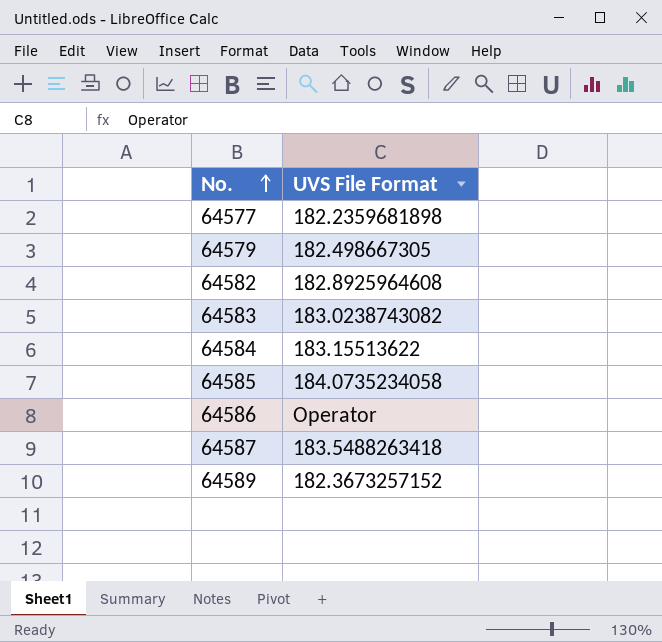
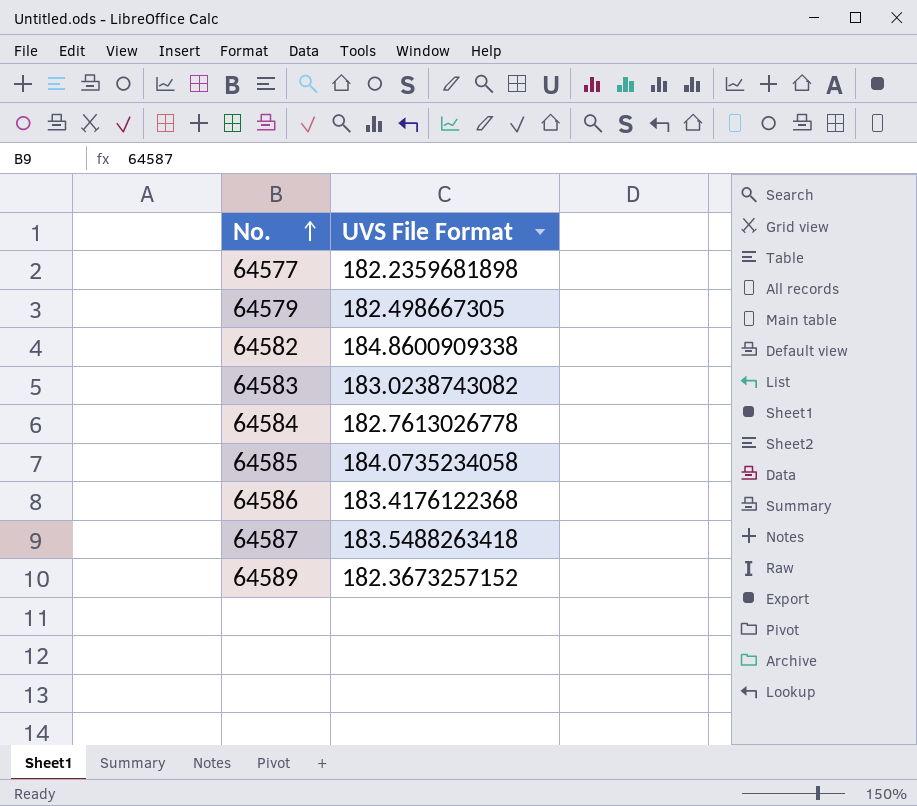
64582 | UVS File Format: 182.8925964608 -> 184.8600909338
64584 | UVS File Format: 183.15513622 -> 182.7613026778
64586 | UVS File Format: Operator -> 183.4176122368

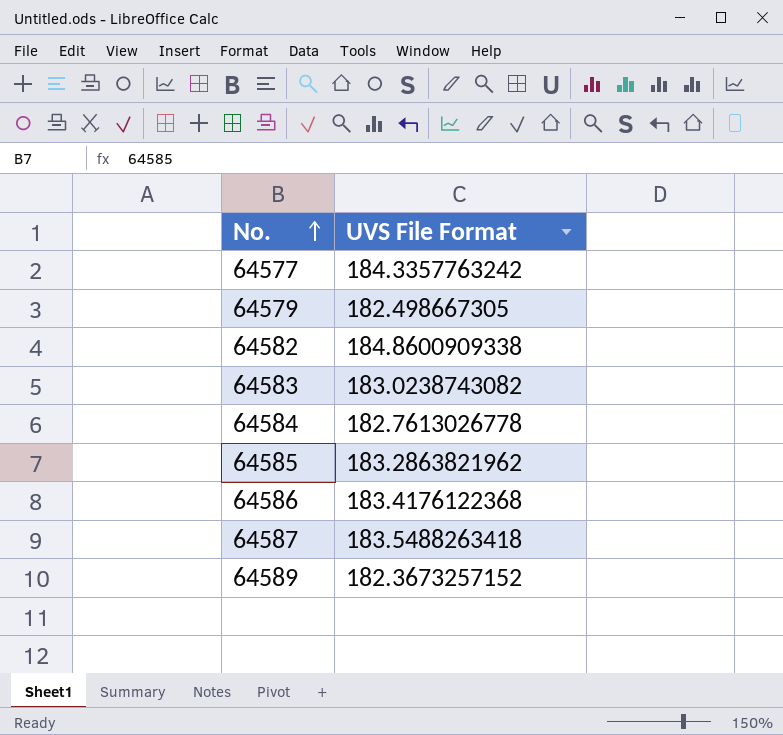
64577 | UVS File Format: 182.2359681898 -> 184.3357763242
64585 | UVS File Format: 184.0735234058 -> 183.2863821962

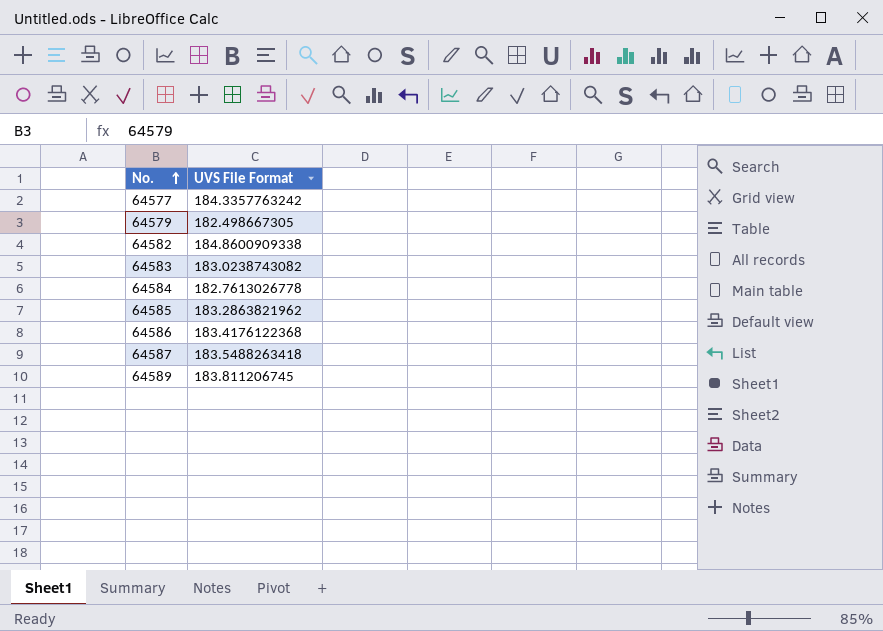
64589 | UVS File Format: 182.3673257152 -> 183.811206745

